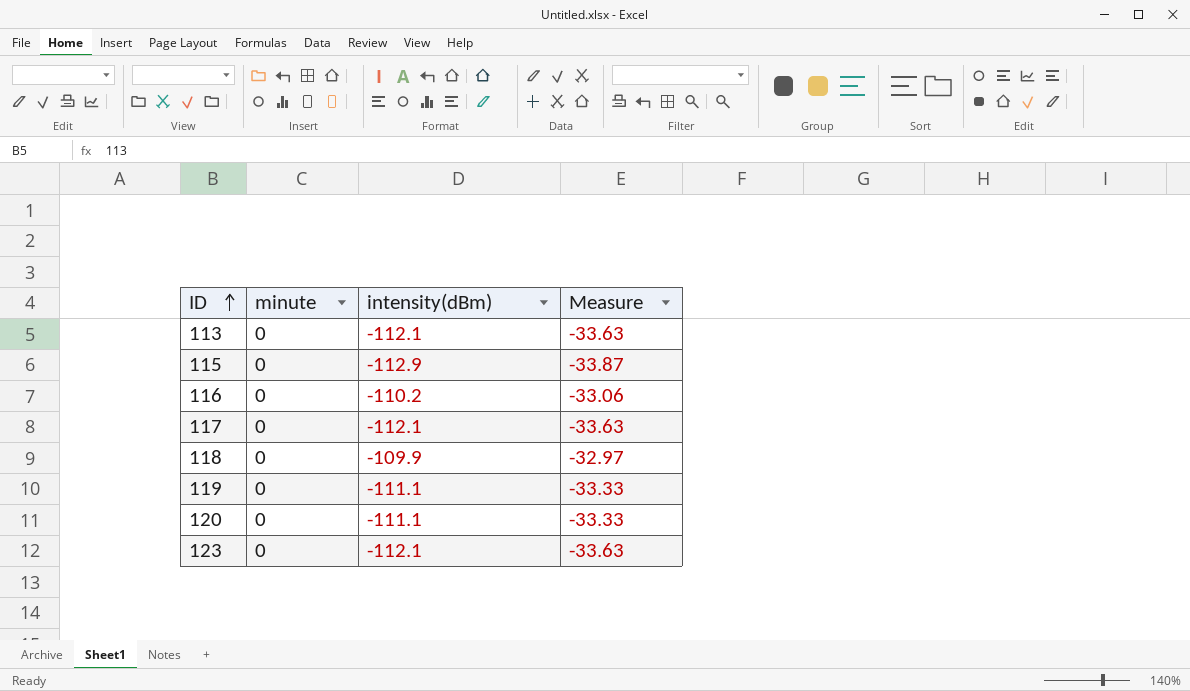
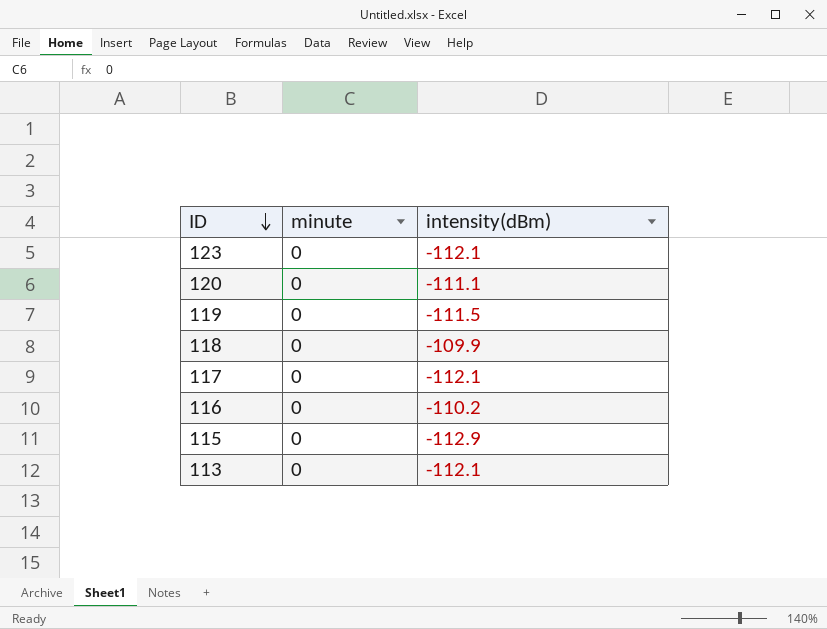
row order: ID ascending -> ID descending
column Measure | formula: [intensity(dBm)] * 0.3 -> none
119 | intensity(dBm): -111.1 -> -111.5

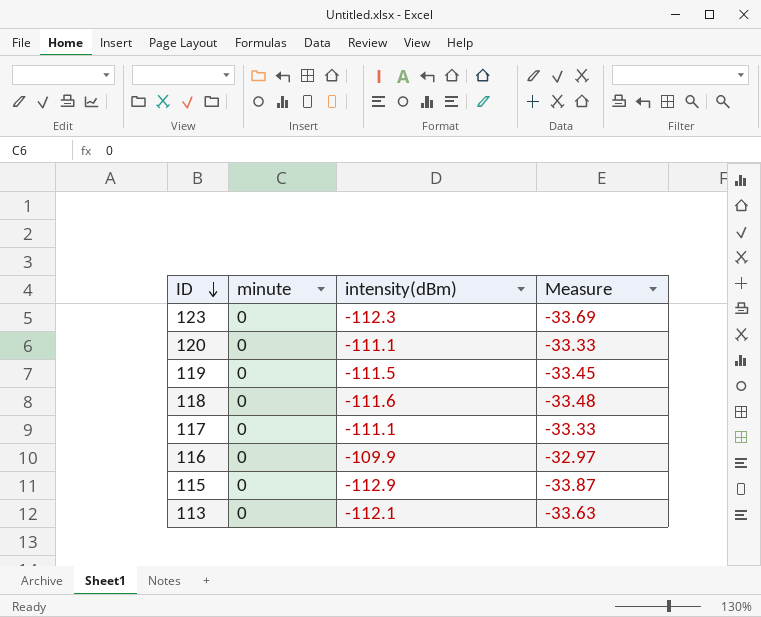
column Measure | formula: none -> [intensity(dBm)] * 0.3
123 | intensity(dBm): -112.1 -> -112.3
118 | intensity(dBm): -109.9 -> -111.6
117 | intensity(dBm): -112.1 -> -111.1
116 | intensity(dBm): -110.2 -> -109.9

